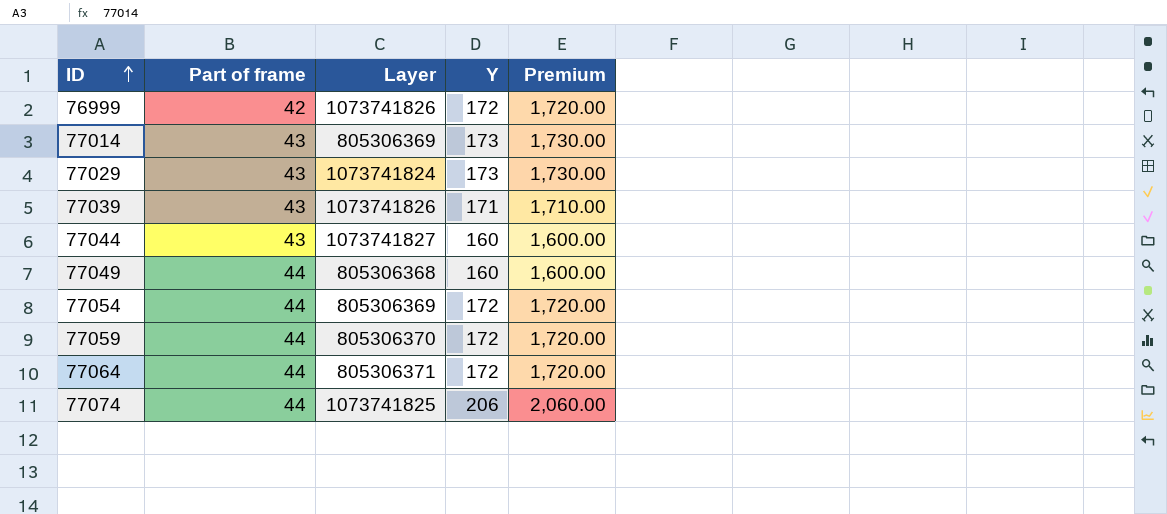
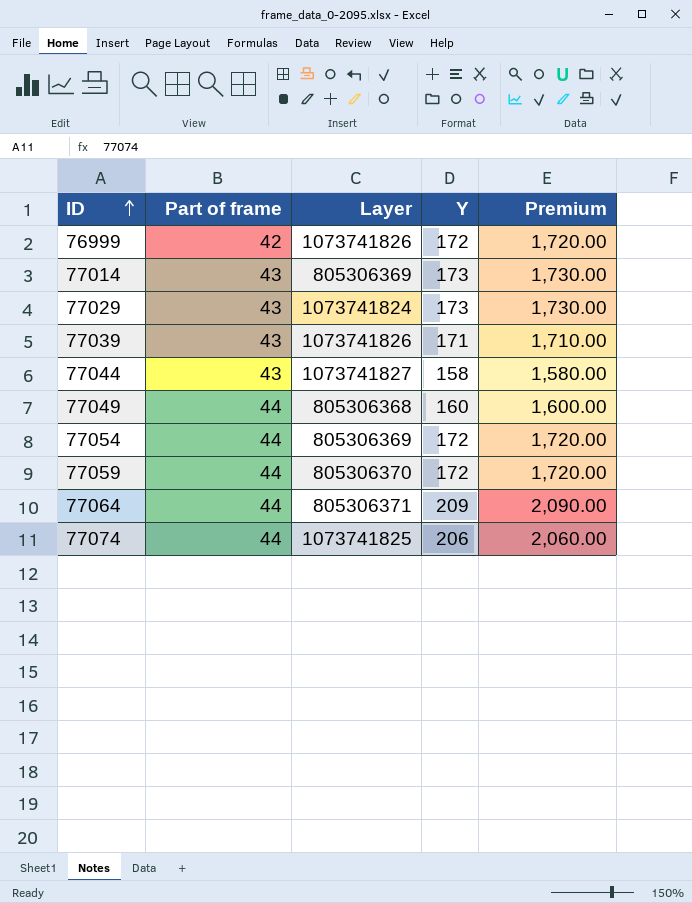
77044 | Y: 160 -> 158
77044 | Premium: 1,600.00 -> 1,580.00
77064 | Y: 172 -> 209
77064 | Premium: 1,720.00 -> 2,090.00

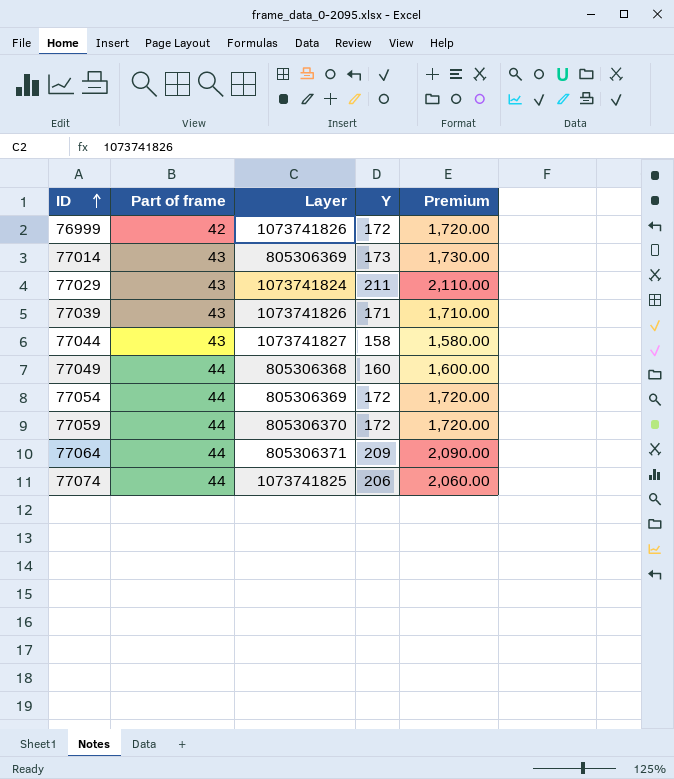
77029 | Y: 173 -> 211
77029 | Premium: 1,730.00 -> 2,110.00

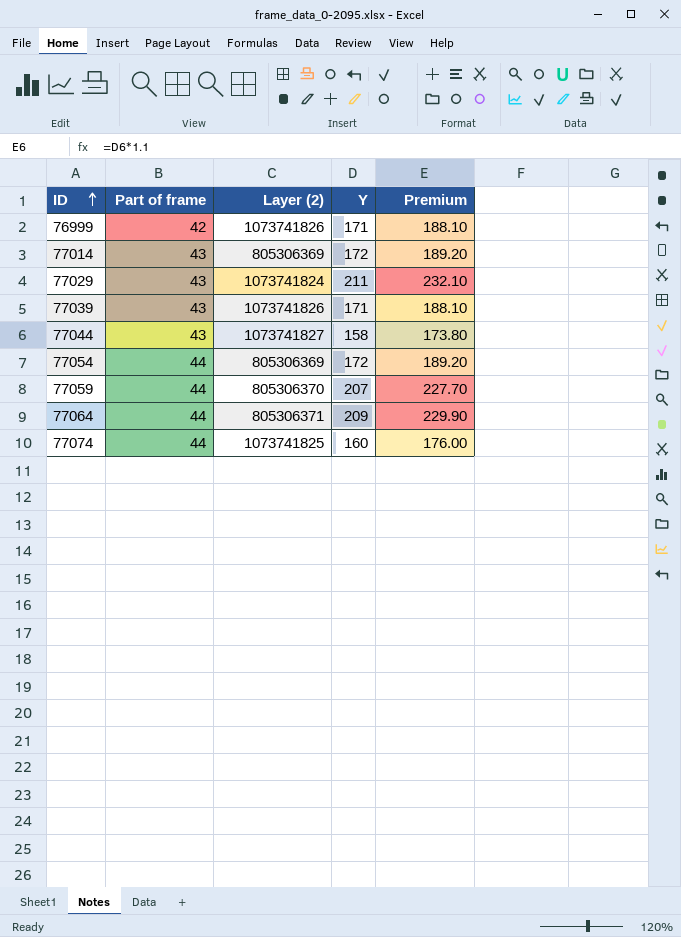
column name: Layer -> Layer (2)
column Premium | formula: [Y] * 10 -> [Y] * 1.1
row 77049: 44 | 805306368 | 160 | 1,600.00 -> none
76999 | Y: 172 -> 171
77014 | Y: 173 -> 172
77059 | Y: 172 -> 207
77074 | Y: 206 -> 160

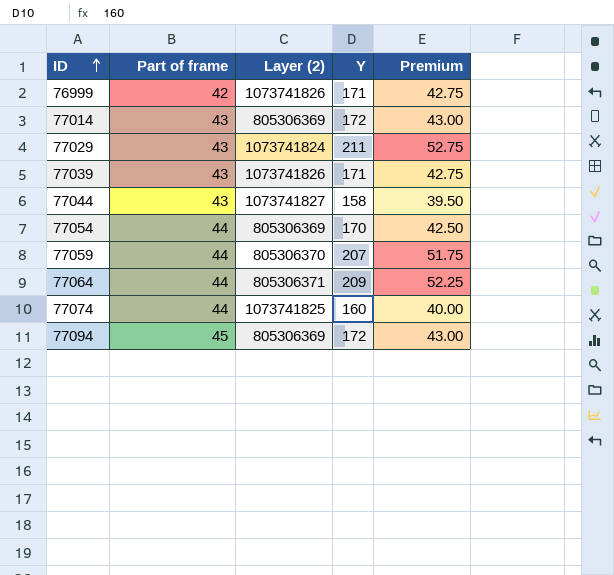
column Premium | formula: [Y] * 1.1 -> [Y] * 0.25
77054 | Y: 172 -> 170
row 77094: none -> 45 | 805306369 | 172 | 43.00

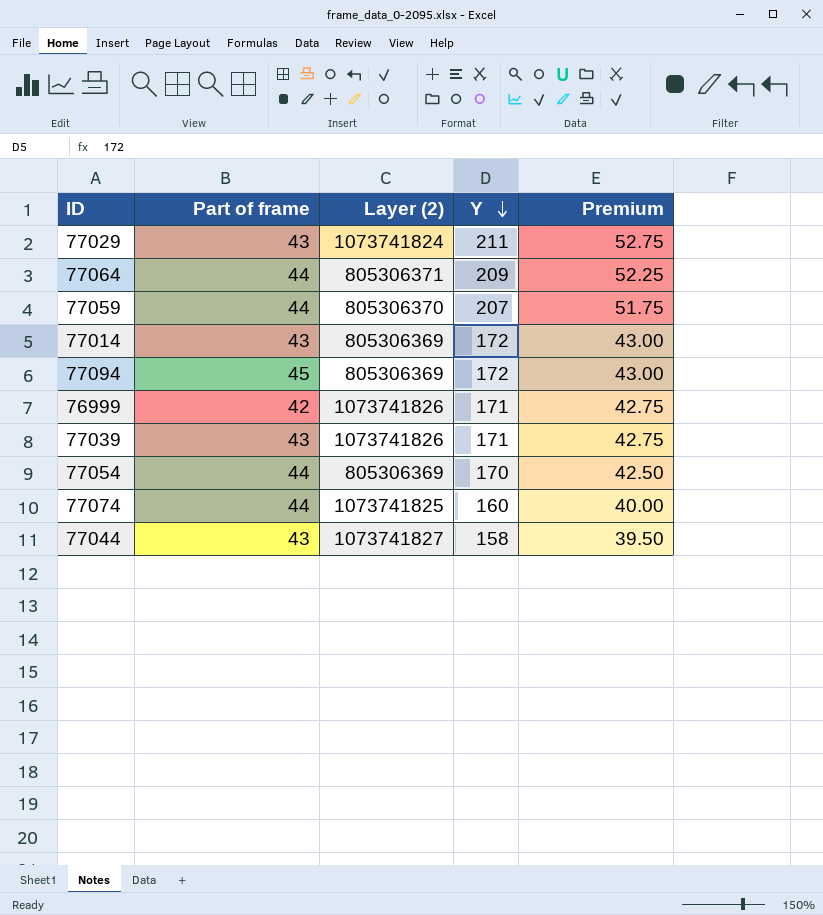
row order: ID ascending -> Y descending

